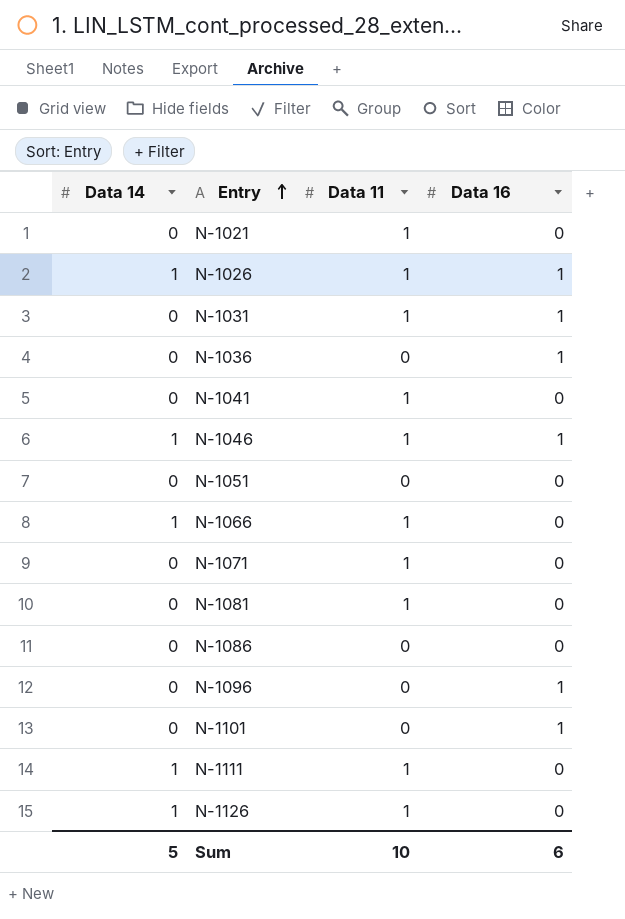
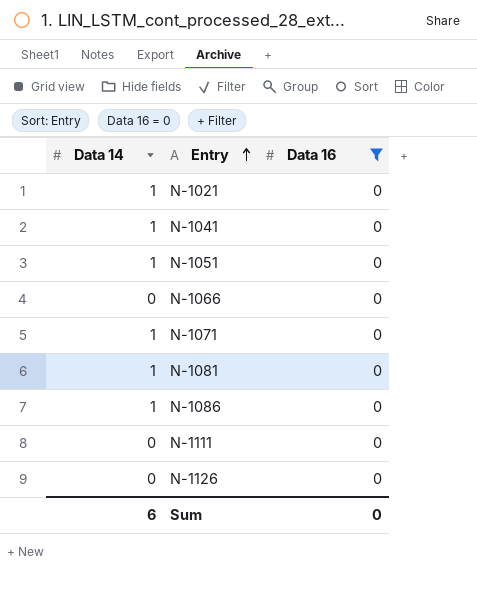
filter: none -> Data 16 = 0
column Data 11 | position: 3 -> none
N-1021 | Data 14: 0 -> 1
N-1041 | Data 14: 0 -> 1
N-1051 | Data 14: 0 -> 1
N-1066 | Data 14: 1 -> 0
N-1071 | Data 14: 0 -> 1
N-1081 | Data 14: 0 -> 1
N-1086 | Data 14: 0 -> 1
N-1111 | Data 14: 1 -> 0
N-1126 | Data 14: 1 -> 0
Sum | Data 14: 5 -> 6
Sum | Data 16: 6 -> 0

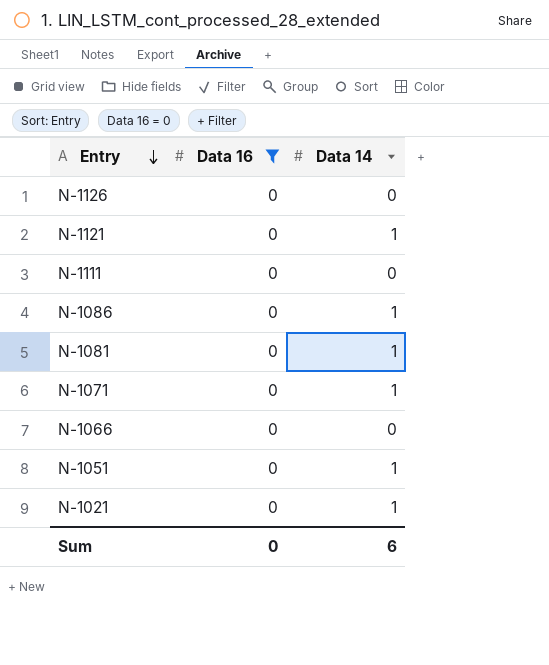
row order: Entry ascending -> Entry descending
column Data 14 | position: 1 -> 3
row N-1041: 1 | 0 -> none
row N-1121: none -> 0 | 1

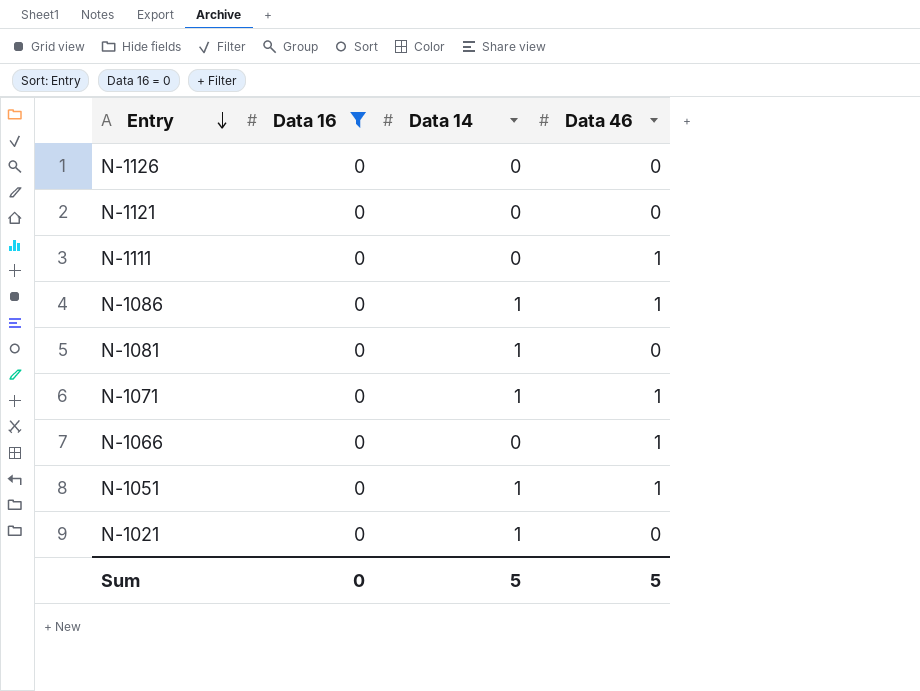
column Data 46 | position: none -> 4
N-1121 | Data 14: 1 -> 0
Sum | Data 14: 6 -> 5

